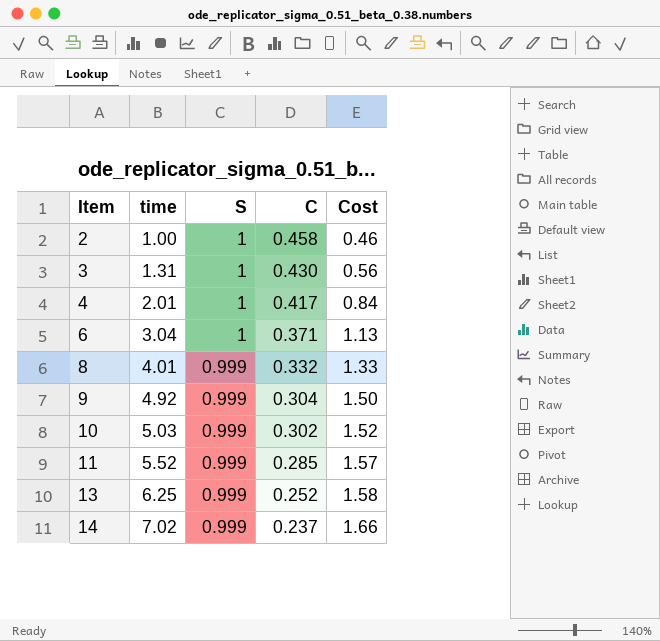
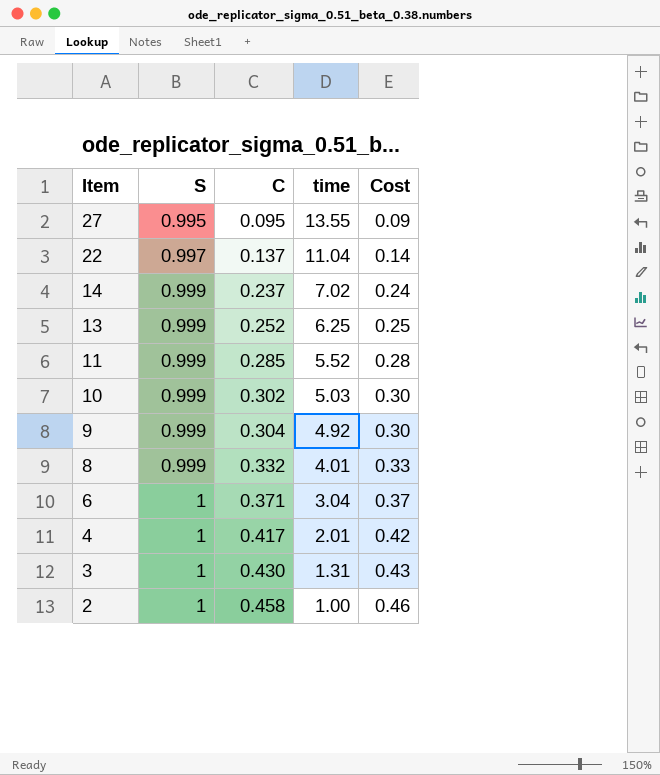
row order: Item ascending -> Item descending
column time | position: 2 -> 4
column Cost | formula: [time] * [C] -> [S] * [C]
row 27: none -> 0.995 | 0.095 | 13.55 | 0.09
row 22: none -> 0.997 | 0.137 | 11.04 | 0.14

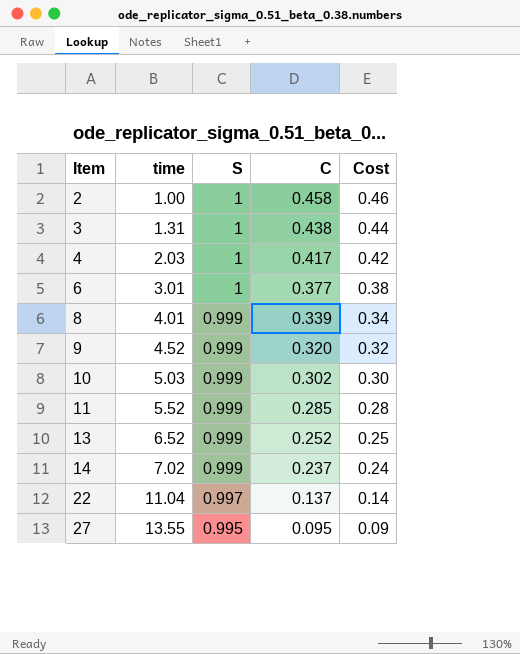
row order: Item descending -> Item ascending
column time | position: 4 -> 2
3 | C: 0.430 -> 0.438
3 | Cost: 0.43 -> 0.44
4 | time: 2.01 -> 2.03
6 | time: 3.04 -> 3.01
6 | C: 0.371 -> 0.377
6 | Cost: 0.37 -> 0.38
8 | C: 0.332 -> 0.339
8 | Cost: 0.33 -> 0.34
9 | time: 4.92 -> 4.52
9 | C: 0.304 -> 0.320
9 | Cost: 0.30 -> 0.32
13 | time: 6.25 -> 6.52

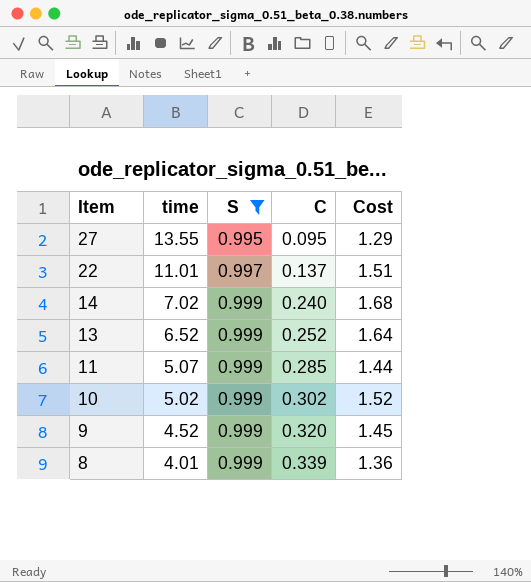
filter: none -> S != 1
row order: Item ascending -> Item descending
column Cost | formula: [S] * [C] -> [time] * [C]
22 | time: 11.04 -> 11.01
14 | C: 0.237 -> 0.240
11 | time: 5.52 -> 5.07
10 | time: 5.03 -> 5.02

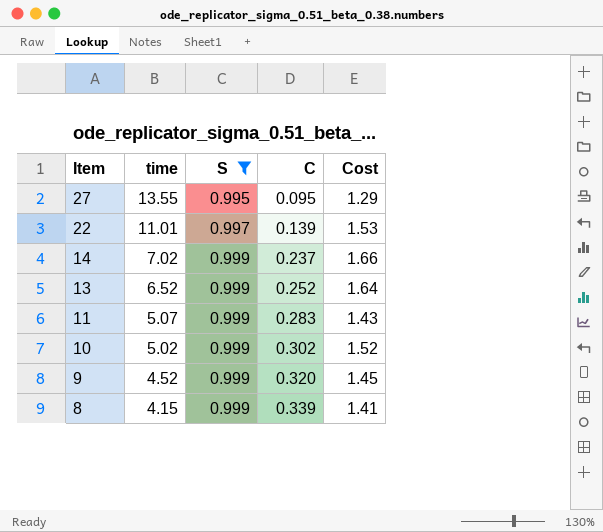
22 | C: 0.137 -> 0.139
22 | Cost: 1.51 -> 1.53
14 | C: 0.240 -> 0.237
14 | Cost: 1.68 -> 1.66
11 | C: 0.285 -> 0.283
11 | Cost: 1.44 -> 1.43
8 | time: 4.01 -> 4.15
8 | Cost: 1.36 -> 1.41

